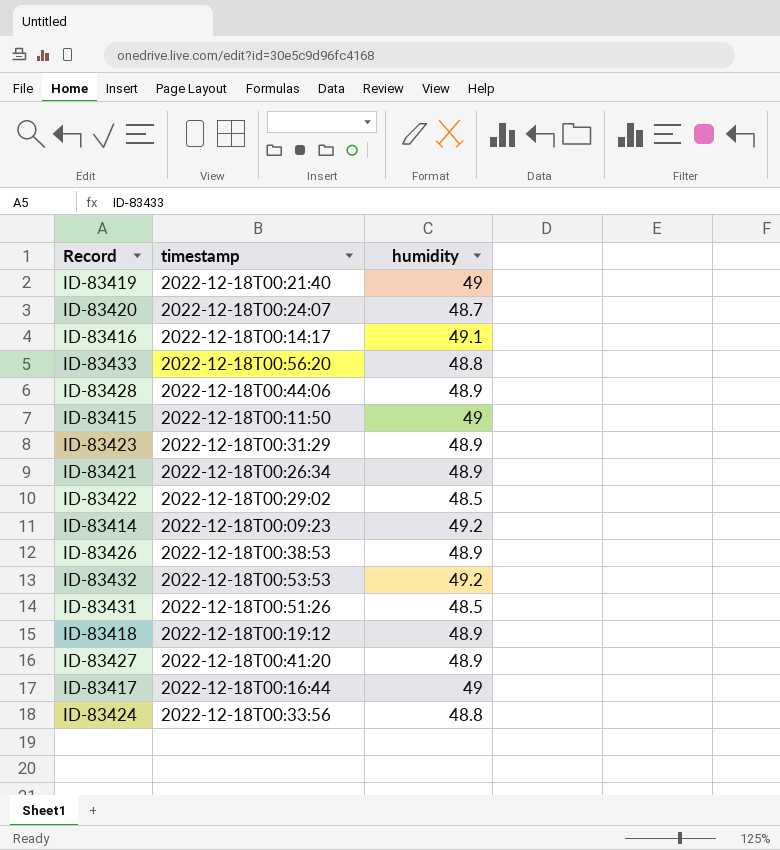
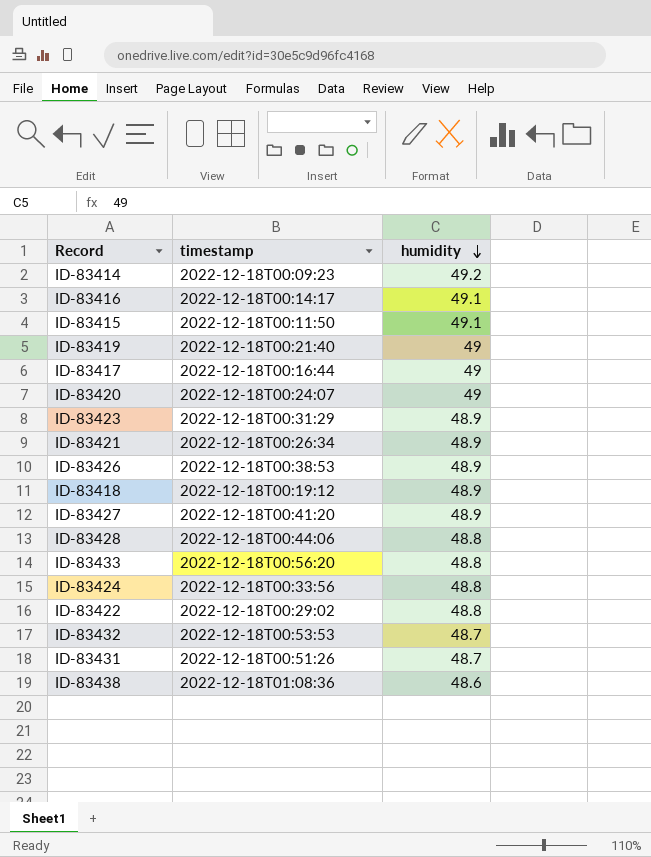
row order: none -> humidity descending
ID-83415 | humidity: 49 -> 49.1
ID-83420 | humidity: 48.7 -> 49
ID-83428 | humidity: 48.9 -> 48.8
ID-83422 | humidity: 48.5 -> 48.8
ID-83432 | humidity: 49.2 -> 48.7
ID-83431 | humidity: 48.5 -> 48.7
row ID-83438: none -> 2022-12-18T01:08:36 | 48.6

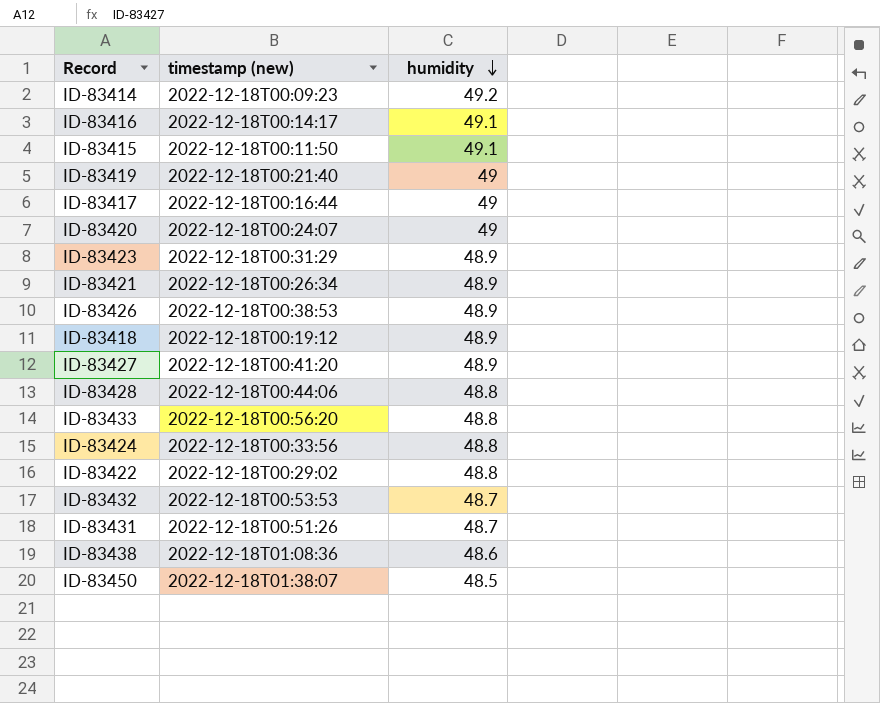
column name: timestamp -> timestamp (new)
row ID-83450: none -> 2022-12-18T01:38:07 | 48.5

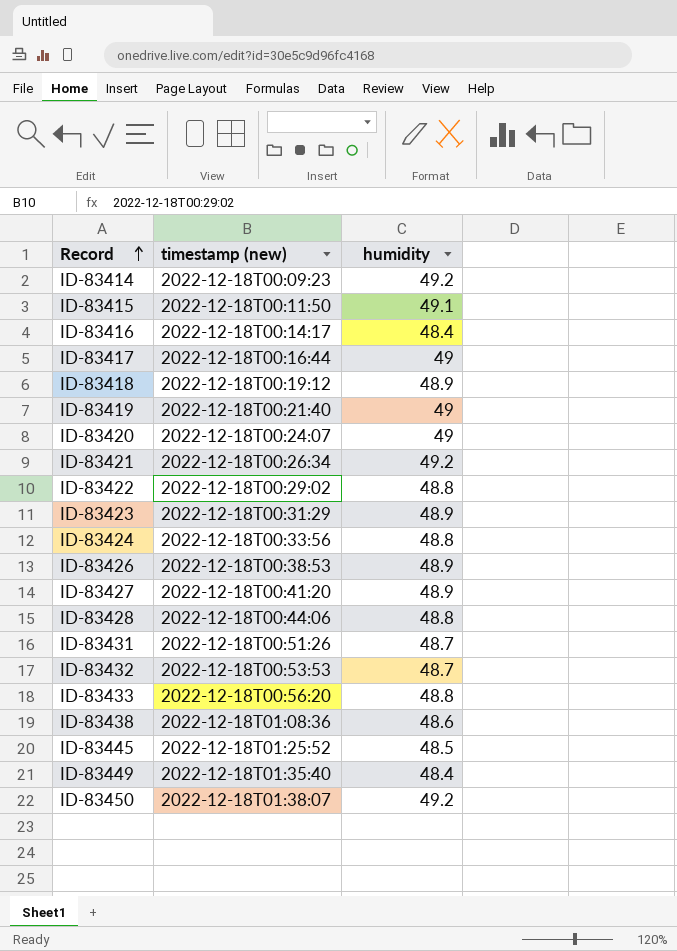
row order: humidity descending -> Record ascending
ID-83416 | humidity: 49.1 -> 48.4
ID-83421 | humidity: 48.9 -> 49.2
row ID-83445: none -> 2022-12-18T01:25:52 | 48.5
row ID-83449: none -> 2022-12-18T01:35:40 | 48.4
ID-83450 | humidity: 48.5 -> 49.2

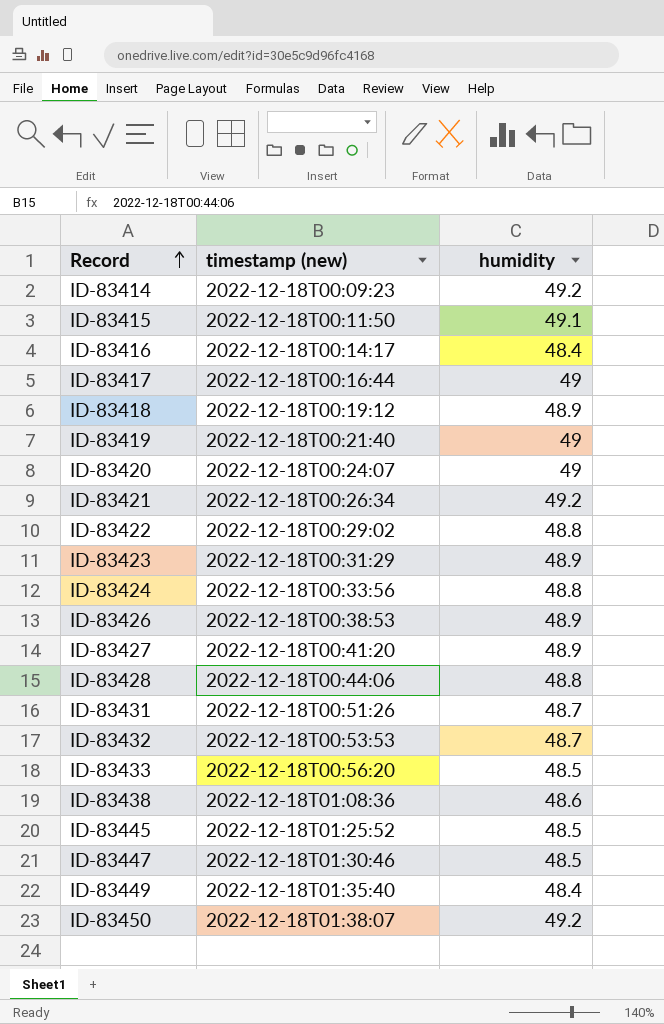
ID-83433 | humidity: 48.8 -> 48.5
row ID-83447: none -> 2022-12-18T01:30:46 | 48.5

